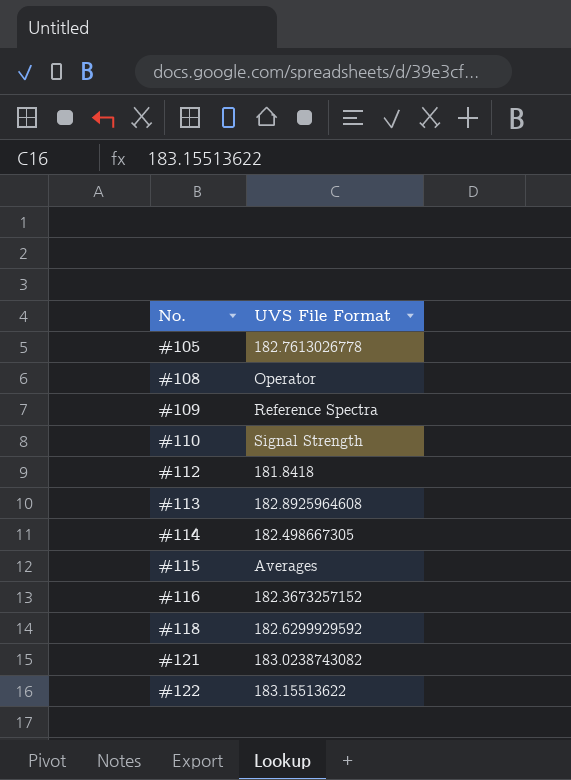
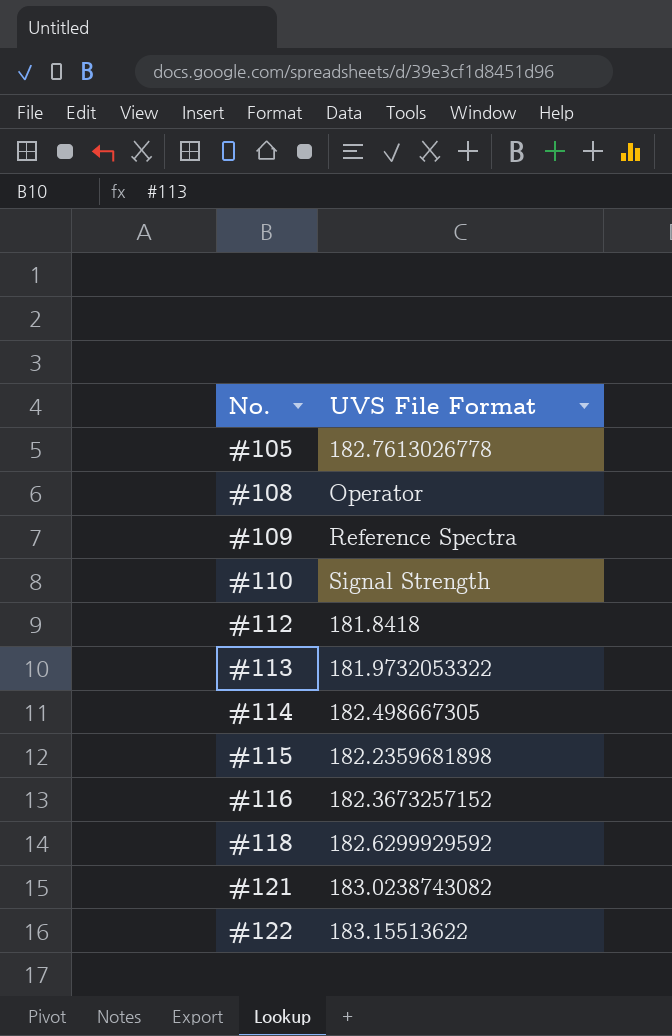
#113 | UVS File Format: 182.8925964608 -> 181.9732053322
#115 | UVS File Format: Averages -> 182.2359681898

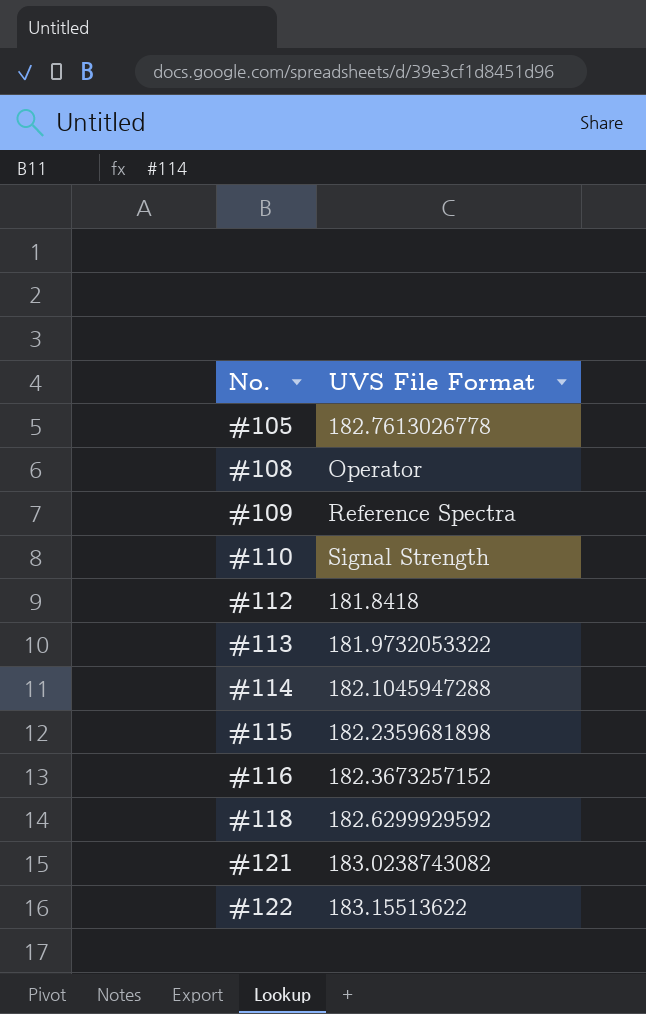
#114 | UVS File Format: 182.498667305 -> 182.1045947288

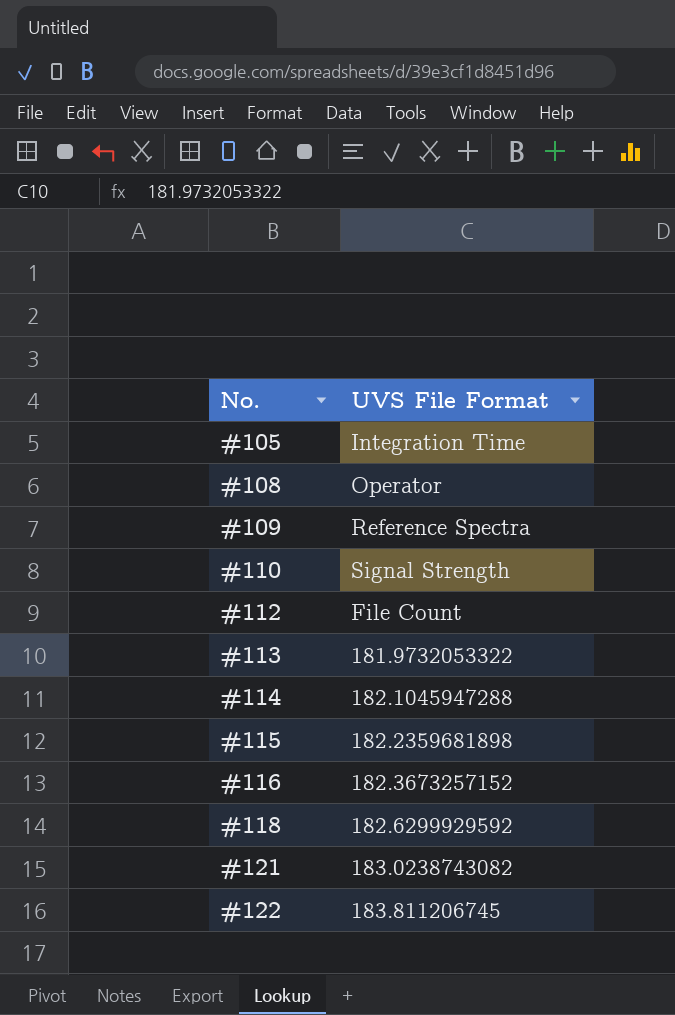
#105 | UVS File Format: 182.7613026778 -> Integration Time
#112 | UVS File Format: 181.8418 -> File Count
#122 | UVS File Format: 183.15513622 -> 183.811206745

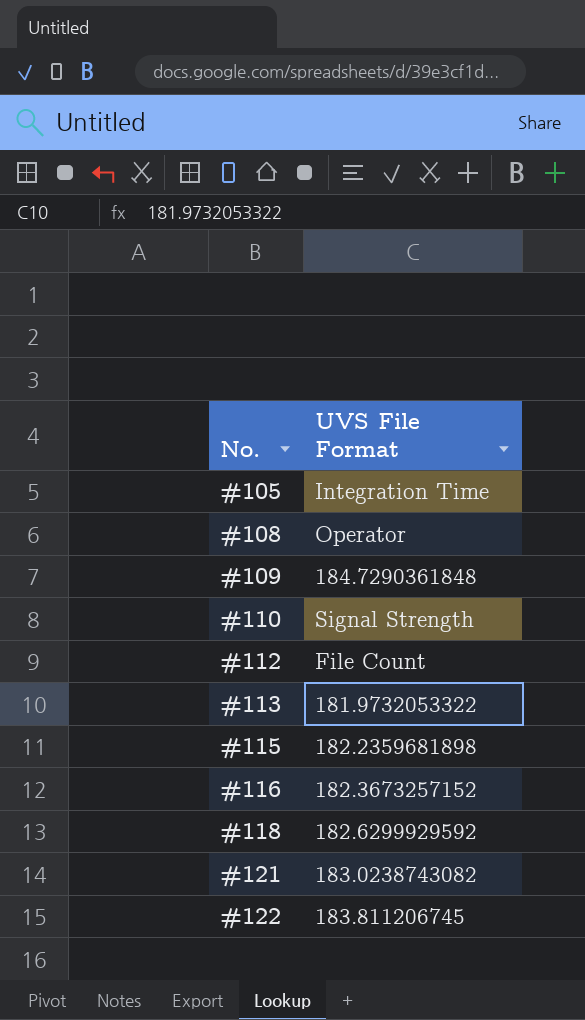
row #114: 182.1045947288 -> none
#109 | UVS File Format: Reference Spectra -> 184.7290361848

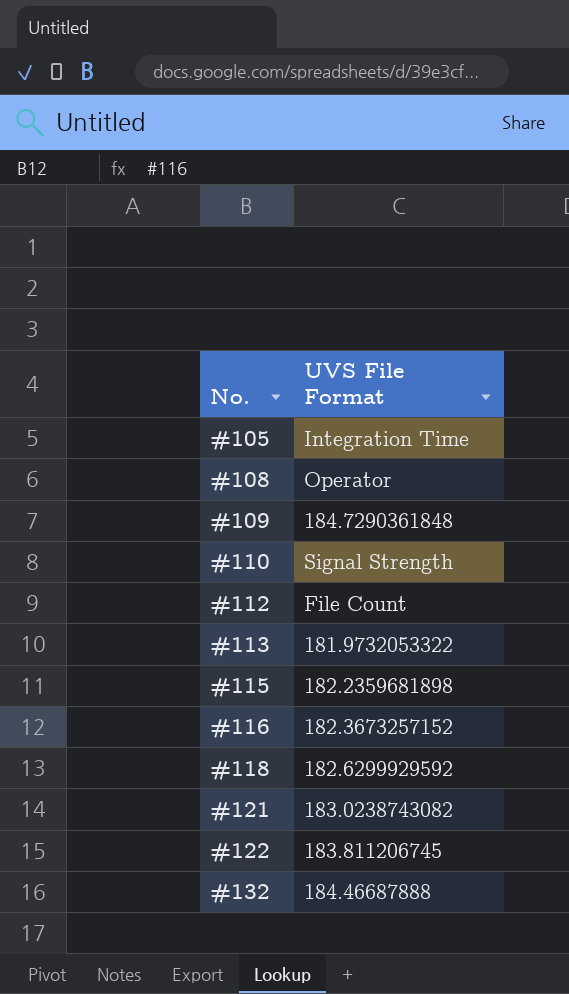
row #132: none -> 184.46687888

